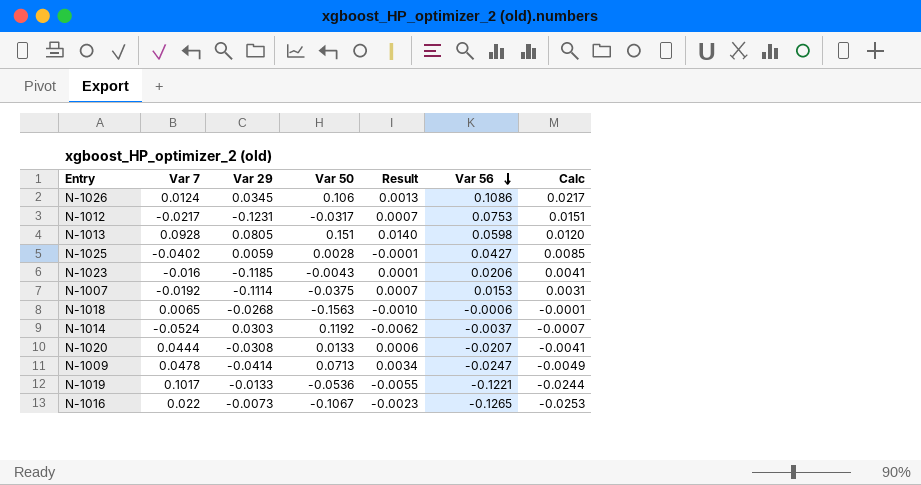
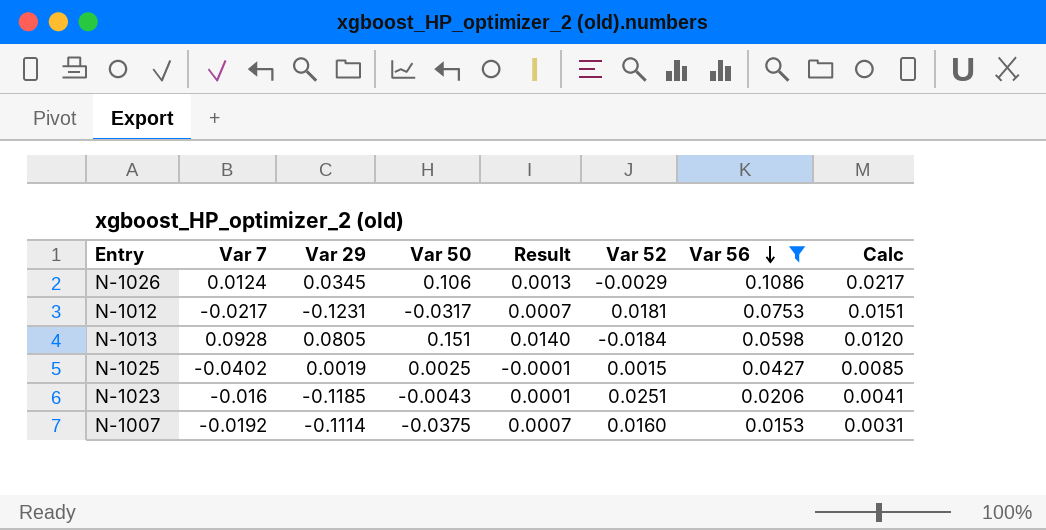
filter: none -> Var 56 >= 0.0153
column Var 52 | position: none -> 6
N-1025 | Var 29: 0.0059 -> 0.0019
N-1025 | Var 50: 0.0028 -> 0.0025

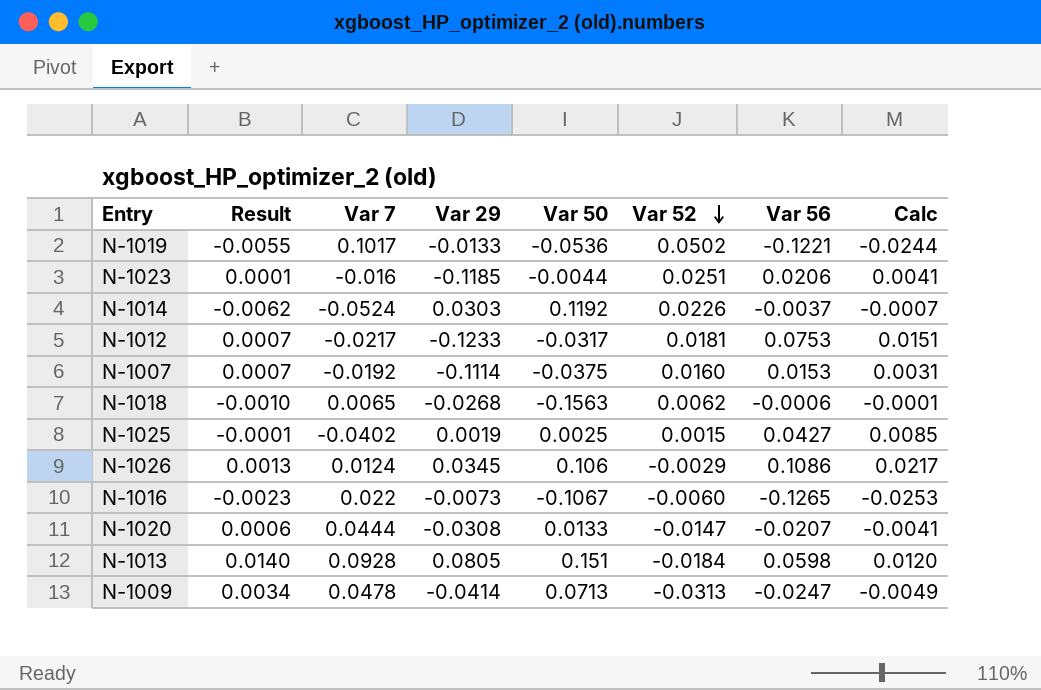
filter: Var 56 >= 0.0153 -> none
row order: Var 56 descending -> Var 52 descending
column Result | position: 5 -> 2
N-1023 | Var 50: -0.0043 -> -0.0044
N-1012 | Var 29: -0.1231 -> -0.1233

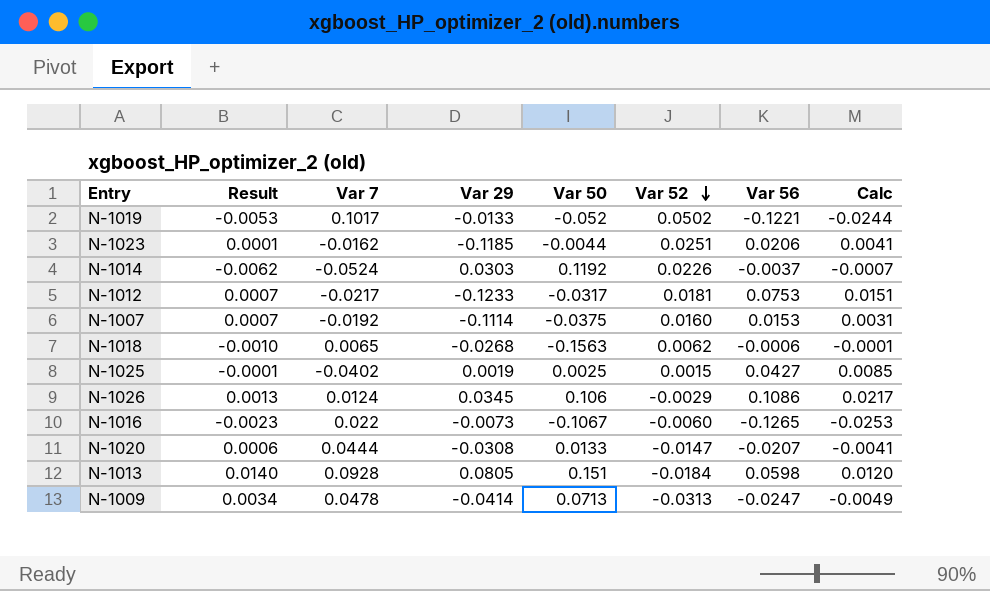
N-1019 | Result: -0.0055 -> -0.0053
N-1019 | Var 50: -0.0536 -> -0.052
N-1023 | Var 7: -0.016 -> -0.0162

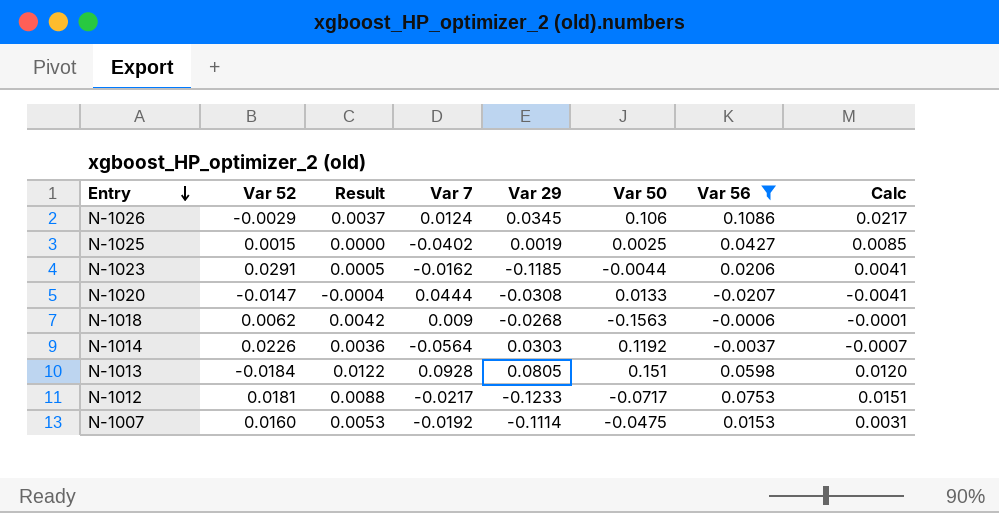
filter: none -> Var 56 >= -0.0207
row order: Var 52 descending -> Entry descending
column Var 52 | position: 6 -> 2
column Result | formula: [Var 7] * [Var 50] -> [Var 29] * [Var 50]
N-1023 | Var 52: 0.0251 -> 0.0291
N-1018 | Var 7: 0.0065 -> 0.009
N-1014 | Var 7: -0.0524 -> -0.0564
N-1012 | Var 50: -0.0317 -> -0.0717
N-1007 | Var 50: -0.0375 -> -0.0475

